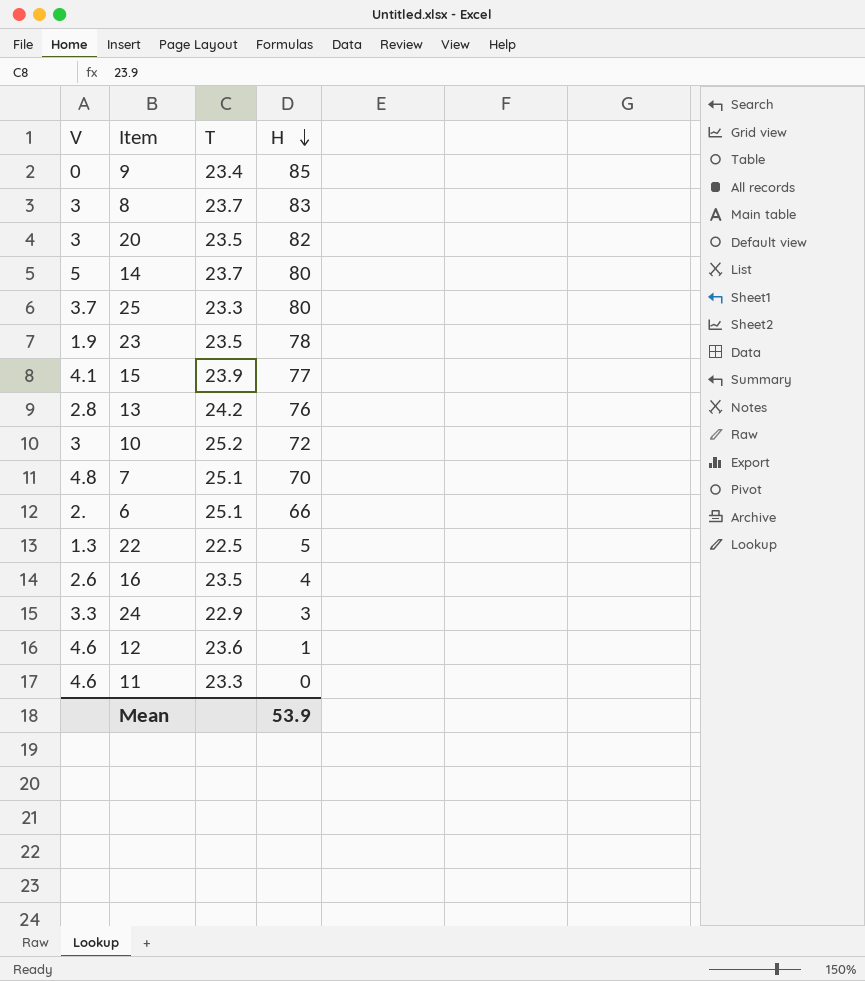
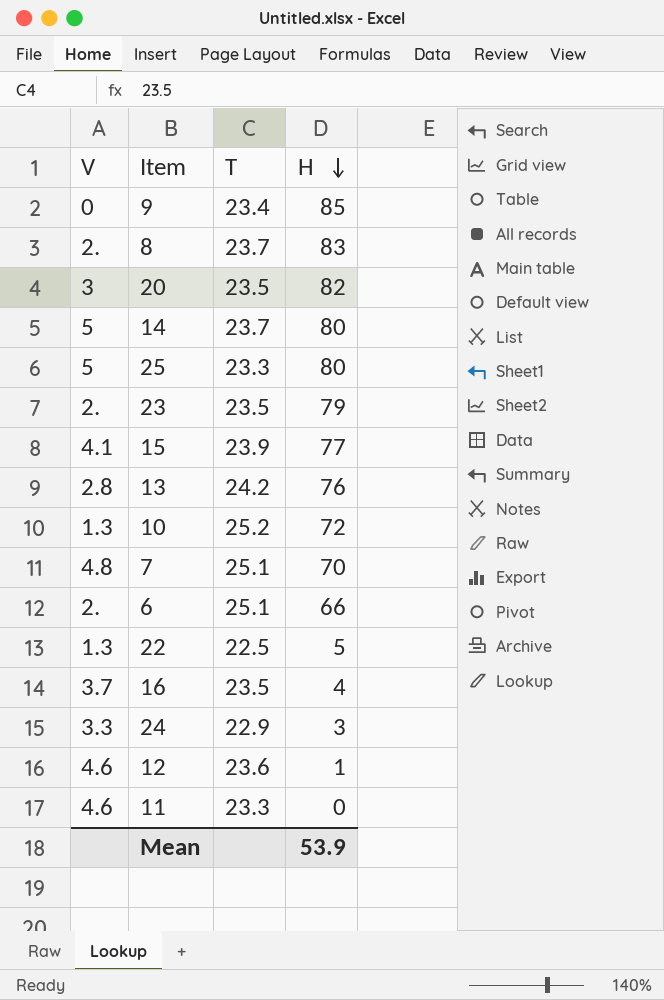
8 | V: 3 -> 2.
25 | V: 3.7 -> 5
23 | V: 1.9 -> 2.
23 | H: 78 -> 79
10 | V: 3 -> 1.3
16 | V: 2.6 -> 3.7

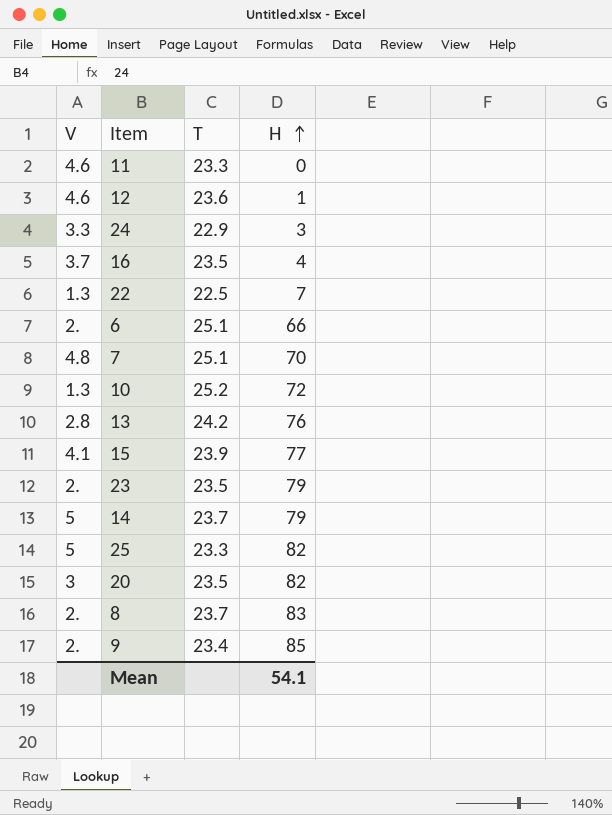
row order: H descending -> H ascending
22 | H: 5 -> 7
14 | H: 80 -> 79
25 | H: 80 -> 82
9 | V: 0 -> 2.
Mean | H: 53.9 -> 54.1

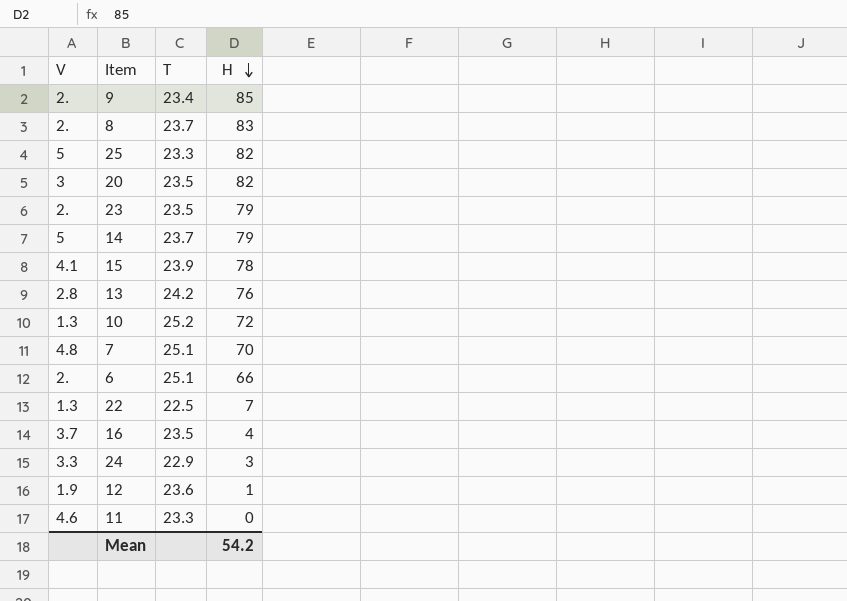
row order: H ascending -> H descending
15 | H: 77 -> 78
12 | V: 4.6 -> 1.9
Mean | H: 54.1 -> 54.2

